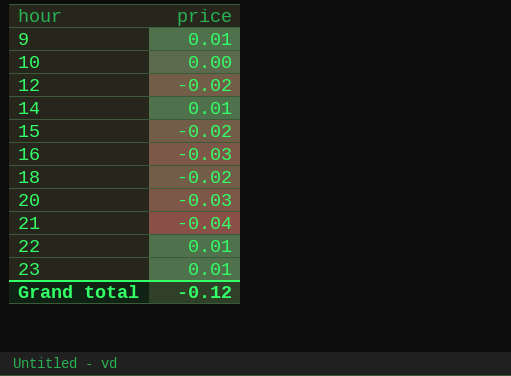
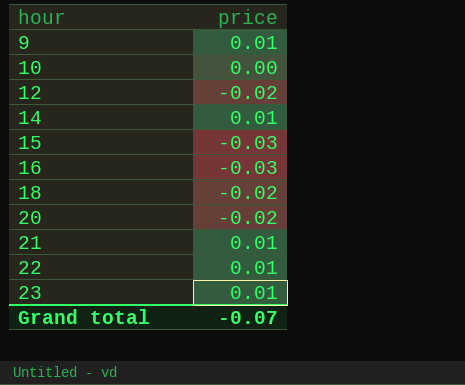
15 | price: -0.02 -> -0.03
20 | price: -0.03 -> -0.02
21 | price: -0.04 -> 0.01
Grand total | price: -0.12 -> -0.07

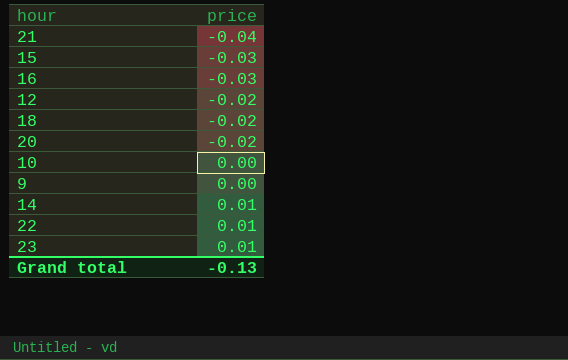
row order: hour ascending -> price ascending
21 | price: 0.01 -> -0.04
9 | price: 0.01 -> 0.00
Grand total | price: -0.07 -> -0.13

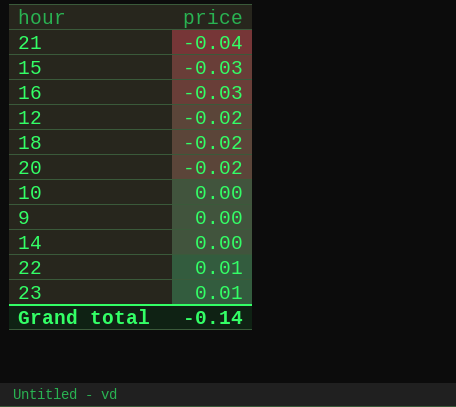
14 | price: 0.01 -> 0.00
Grand total | price: -0.13 -> -0.14

